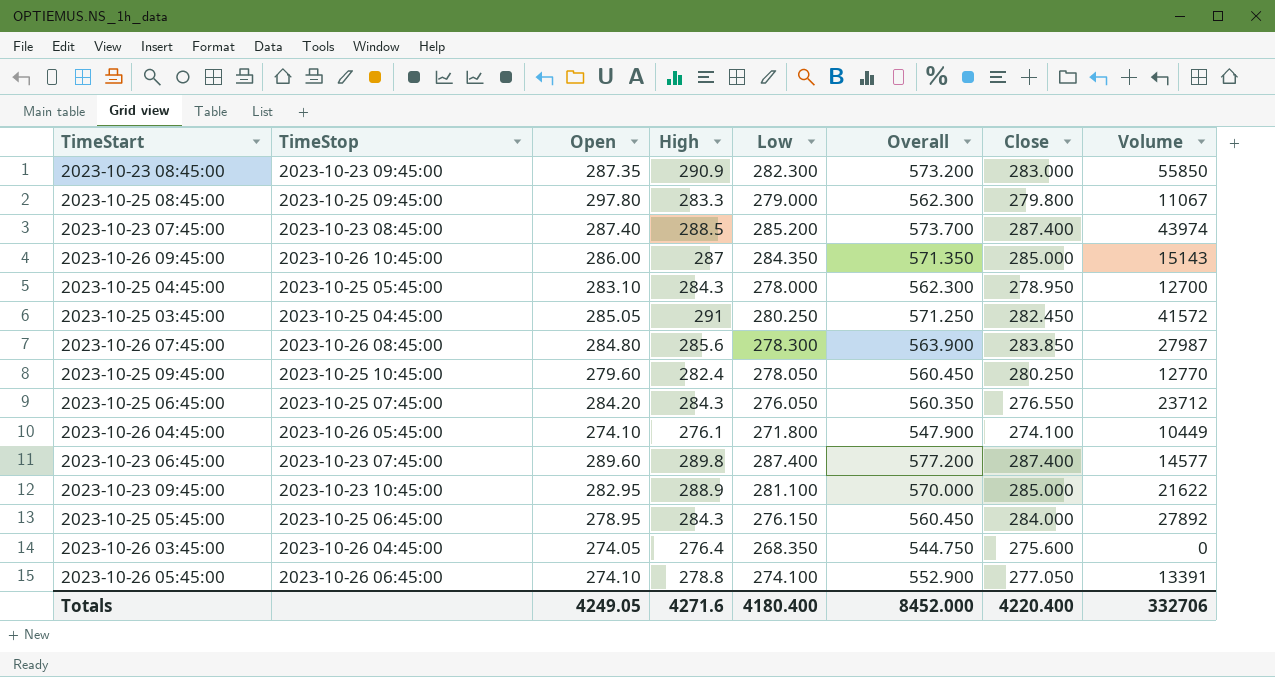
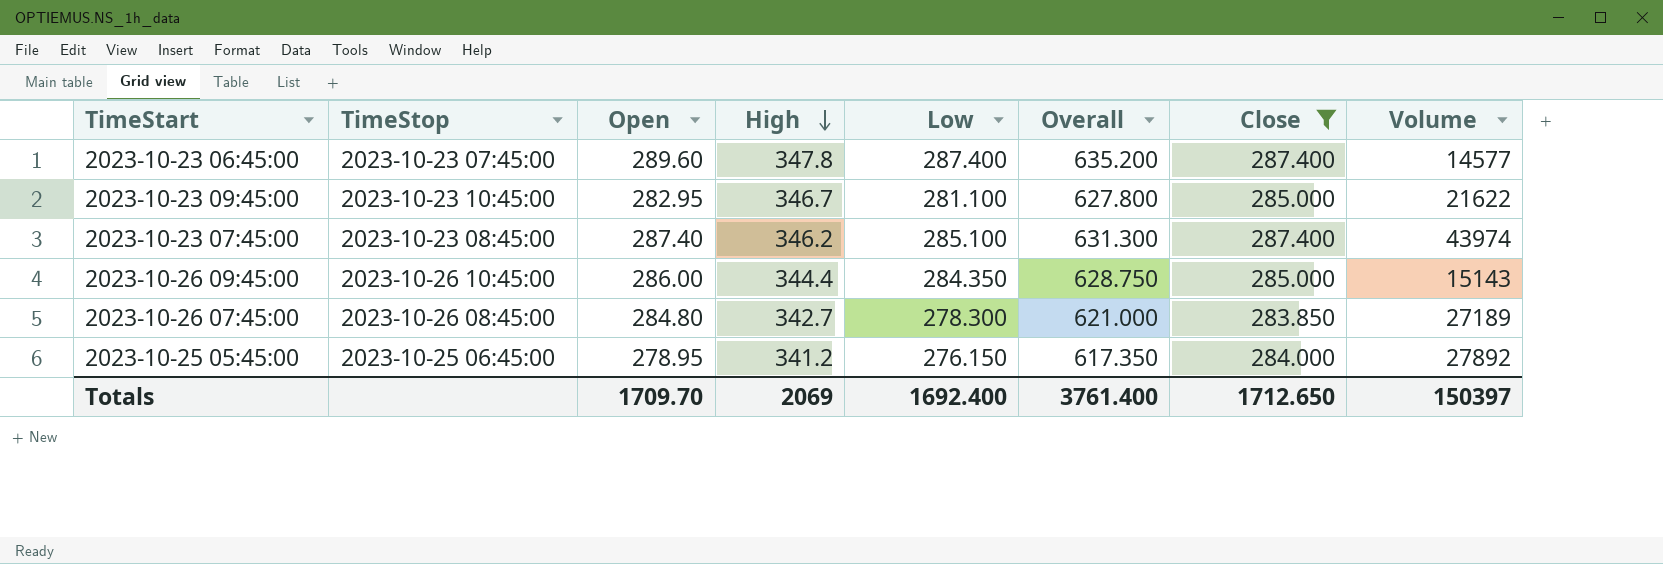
filter: none -> Close >= 283.850
row order: none -> High descending
2023-10-23 06:45:00 | High: 289.8 -> 347.8
2023-10-23 06:45:00 | Overall: 577.200 -> 635.200
2023-10-23 09:45:00 | High: 288.9 -> 346.7
2023-10-23 09:45:00 | Overall: 570.000 -> 627.800
2023-10-23 07:45:00 | High: 288.5 -> 346.2
2023-10-23 07:45:00 | Low: 285.200 -> 285.100
2023-10-23 07:45:00 | Overall: 573.700 -> 631.300
2023-10-26 09:45:00 | High: 287 -> 344.4
2023-10-26 09:45:00 | Overall: 571.350 -> 628.750
2023-10-26 07:45:00 | High: 285.6 -> 342.7
2023-10-26 07:45:00 | Overall: 563.900 -> 621.000
2023-10-26 07:45:00 | Volume: 27987 -> 27189
2023-10-25 05:45:00 | High: 284.3 -> 341.2
2023-10-25 05:45:00 | Overall: 560.450 -> 617.350
Totals | Open: 4249.05 -> 1709.70
Totals | High: 4271.6 -> 2069
Totals | Low: 4180.400 -> 1692.400
Totals | Overall: 8452.000 -> 3761.400
Totals | Close: 4220.400 -> 1712.650
Totals | Volume: 332706 -> 150397

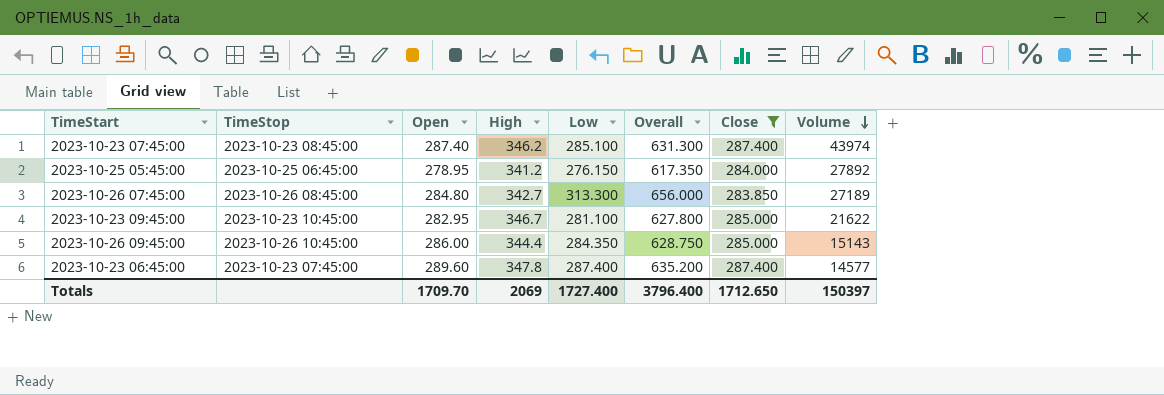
row order: High descending -> Volume descending
2023-10-26 07:45:00 | Low: 278.300 -> 313.300
2023-10-26 07:45:00 | Overall: 621.000 -> 656.000
Totals | Low: 1692.400 -> 1727.400
Totals | Overall: 3761.400 -> 3796.400

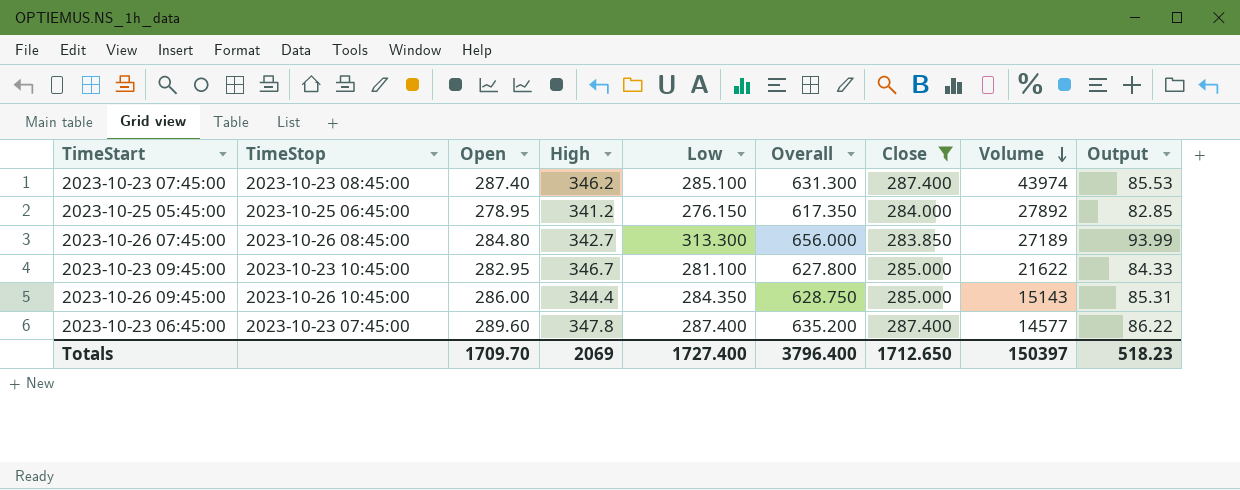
column Output | formula: none -> [Low] * 0.3

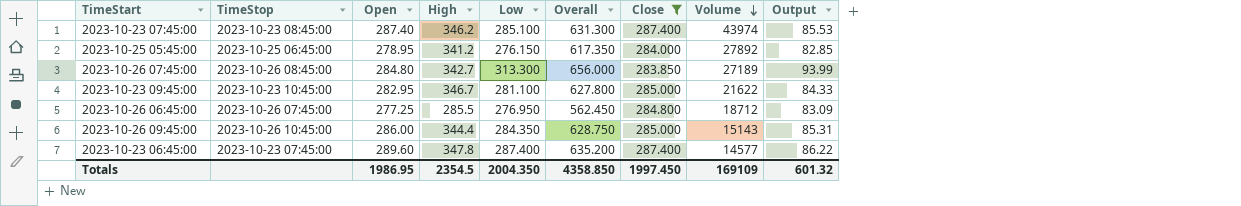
row 2023-10-26 06:45:00: none -> 2023-10-26 07:45:00 | 277.25 | 285.5 | 276.950 | 562.450 | 284.800 | 18712 | 83.09
Totals | Open: 1709.70 -> 1986.95
Totals | High: 2069 -> 2354.5
Totals | Low: 1727.400 -> 2004.350
Totals | Overall: 3796.400 -> 4358.850
Totals | Close: 1712.650 -> 1997.450
Totals | Volume: 150397 -> 169109
Totals | Output: 518.23 -> 601.32

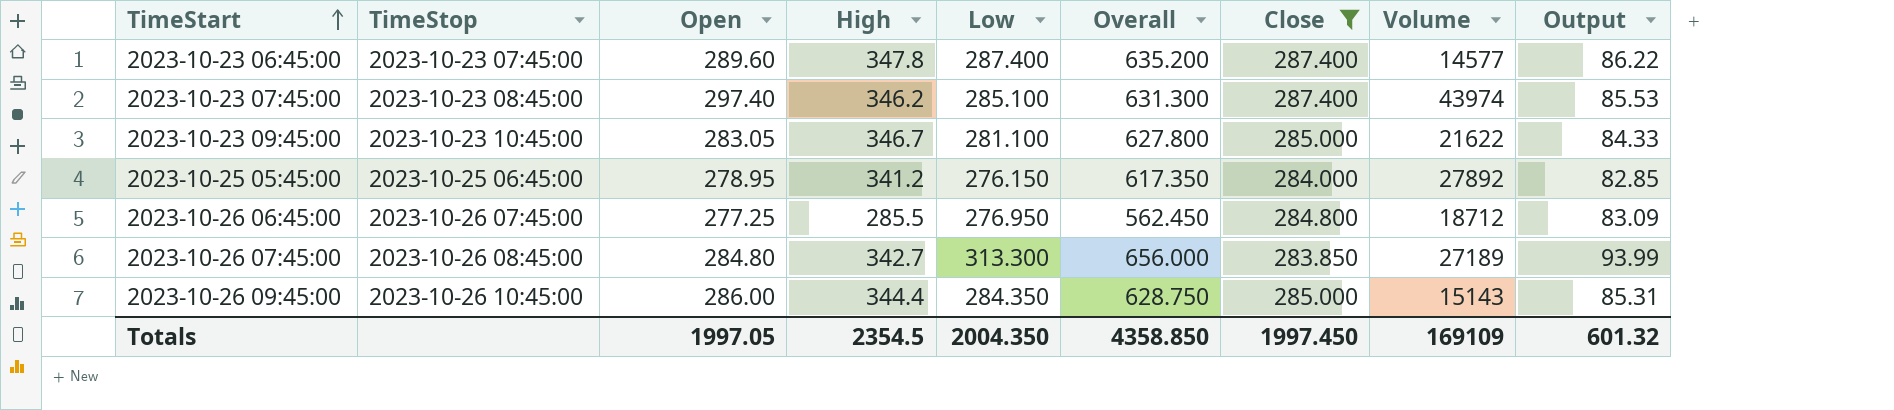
row order: Volume descending -> TimeStart ascending
2023-10-23 07:45:00 | Open: 287.40 -> 297.40
2023-10-23 09:45:00 | Open: 282.95 -> 283.05
Totals | Open: 1986.95 -> 1997.05

